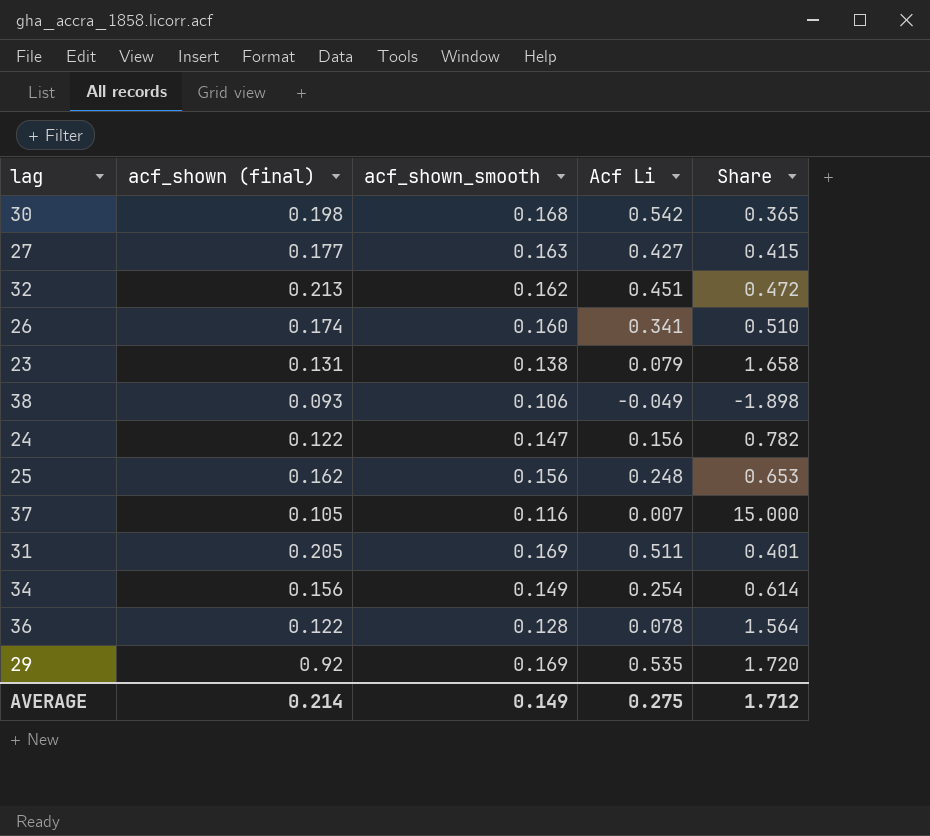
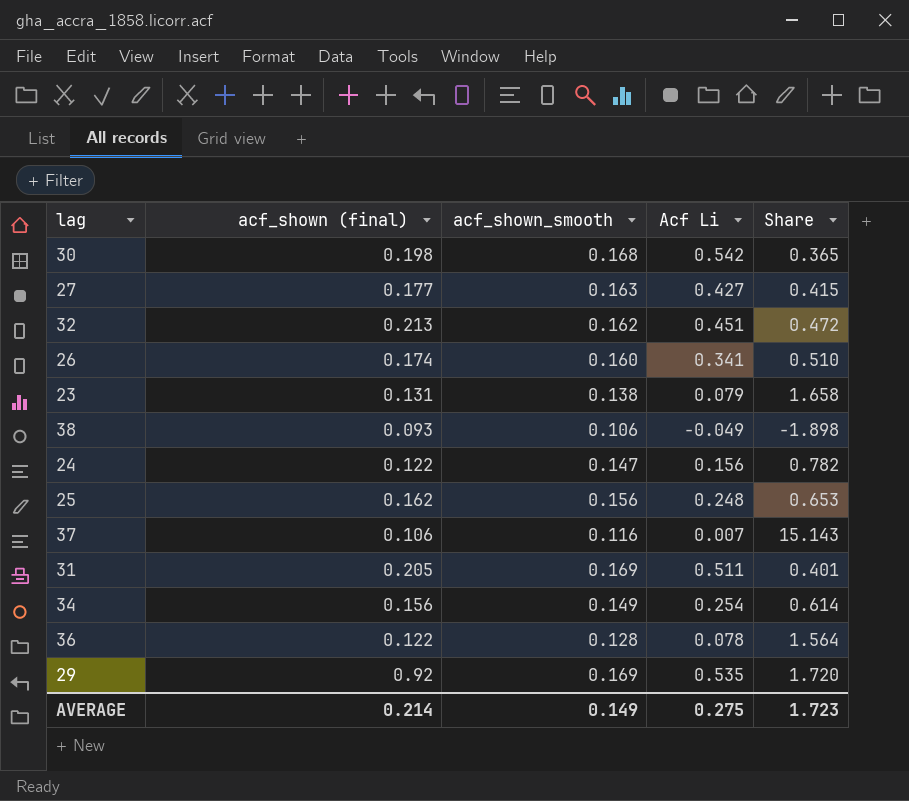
37 | acf_shown (final): 0.105 -> 0.106
37 | Share: 15.000 -> 15.143
AVERAGE | Share: 1.712 -> 1.723

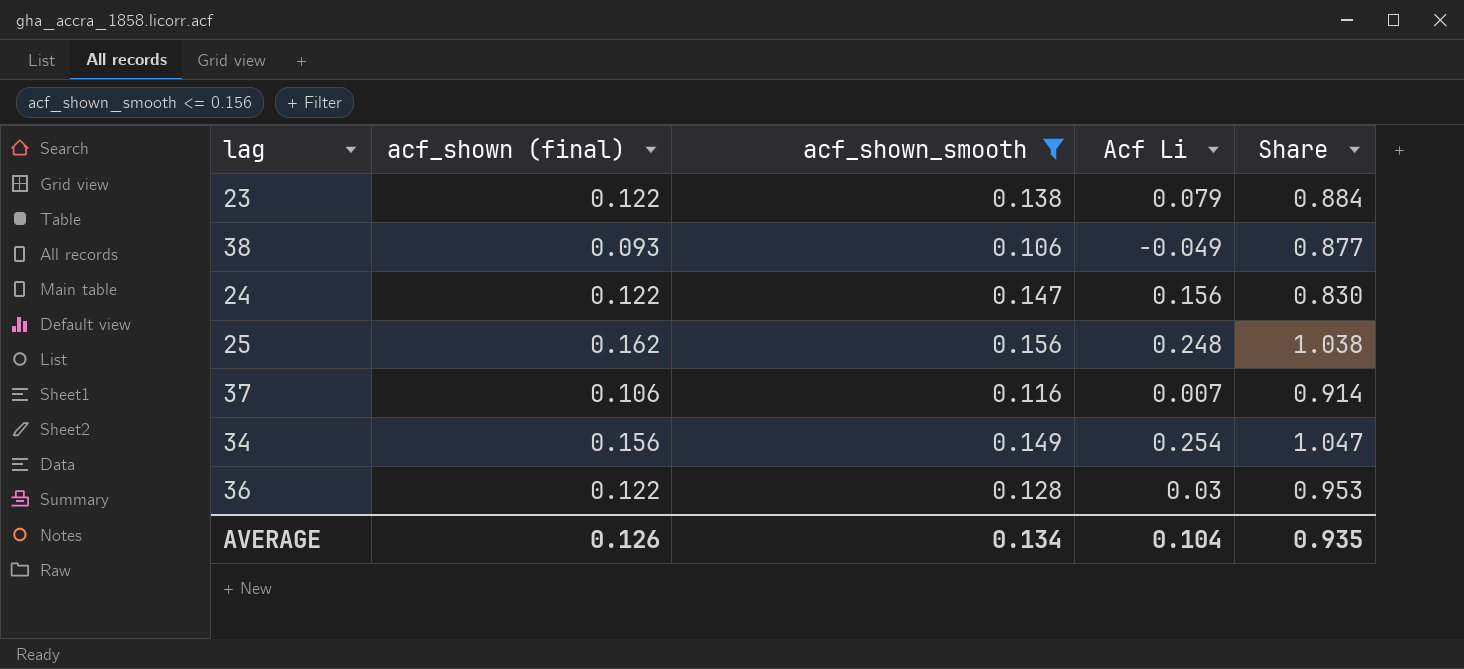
filter: none -> acf_shown_smooth <= 0.156
column Share | formula: [acf_shown (final)] / [Acf Li] -> [acf_shown (final)] / [acf_shown_smooth]
23 | acf_shown (final): 0.131 -> 0.122
36 | Acf Li: 0.078 -> 0.03
AVERAGE | acf_shown (final): 0.214 -> 0.126
AVERAGE | acf_shown_smooth: 0.149 -> 0.134
AVERAGE | Acf Li: 0.275 -> 0.104
AVERAGE | Share: 1.723 -> 0.935

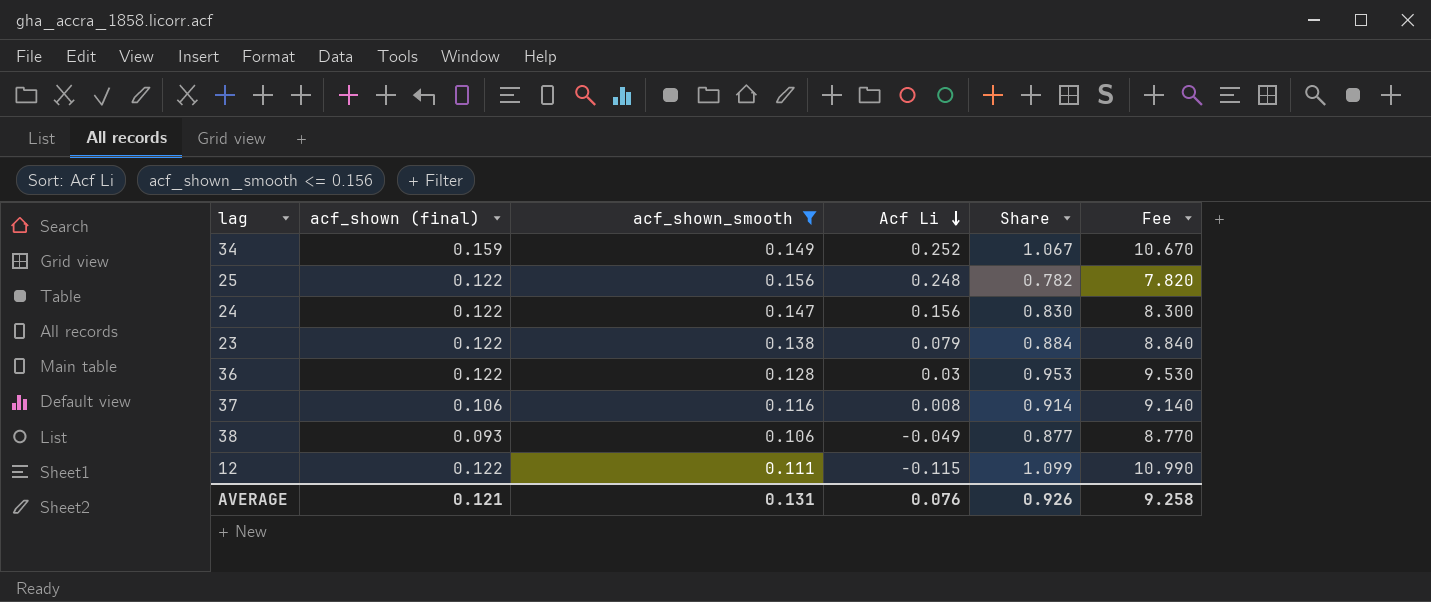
row order: none -> Acf Li descending
column Fee | formula: none -> [Share] * 10
34 | acf_shown (final): 0.156 -> 0.159
34 | Acf Li: 0.254 -> 0.252
34 | Share: 1.047 -> 1.067
25 | acf_shown (final): 0.162 -> 0.122
25 | Share: 1.038 -> 0.782
37 | Acf Li: 0.007 -> 0.008
row 12: none -> 0.122 | 0.111 | -0.115 | 1.099 | 10.990
AVERAGE | acf_shown (final): 0.126 -> 0.121
AVERAGE | acf_shown_smooth: 0.134 -> 0.131
AVERAGE | Acf Li: 0.104 -> 0.076
AVERAGE | Share: 0.935 -> 0.926

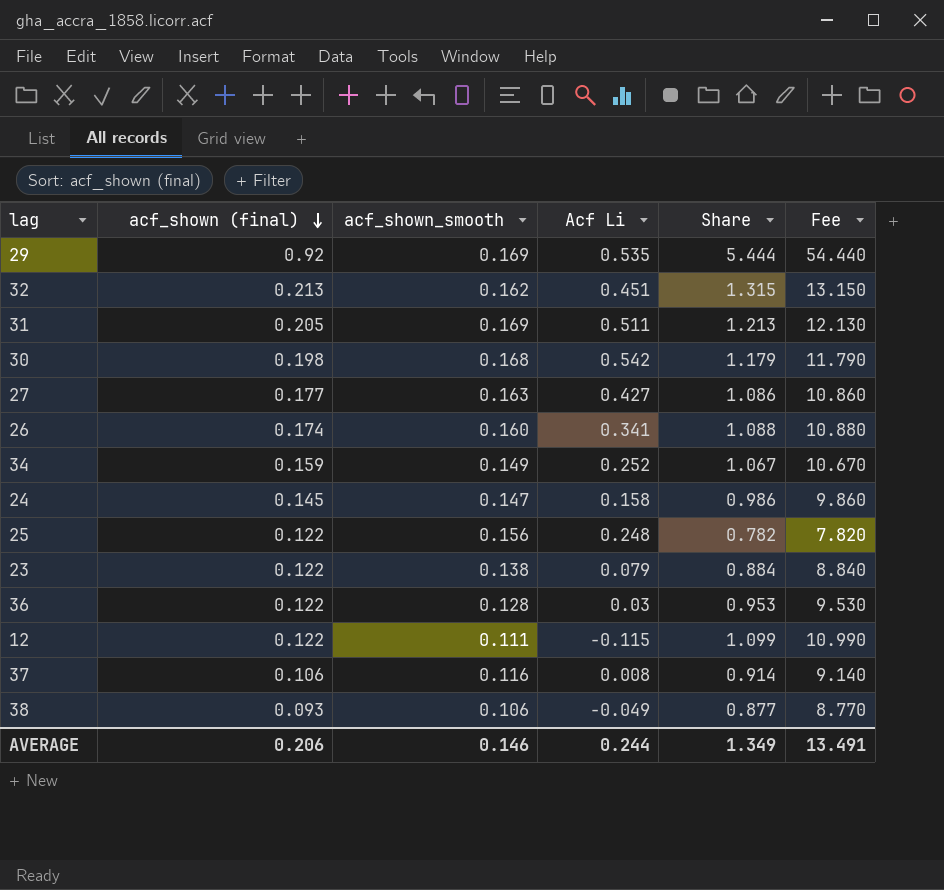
filter: acf_shown_smooth <= 0.156 -> none
row order: Acf Li descending -> acf_shown (final) descending
24 | acf_shown (final): 0.122 -> 0.145
24 | Acf Li: 0.156 -> 0.158
24 | Share: 0.830 -> 0.986
24 | Fee: 8.300 -> 9.860
AVERAGE | acf_shown (final): 0.121 -> 0.206
AVERAGE | acf_shown_smooth: 0.131 -> 0.146
AVERAGE | Acf Li: 0.076 -> 0.244
AVERAGE | Share: 0.926 -> 1.349
AVERAGE | Fee: 9.258 -> 13.491

